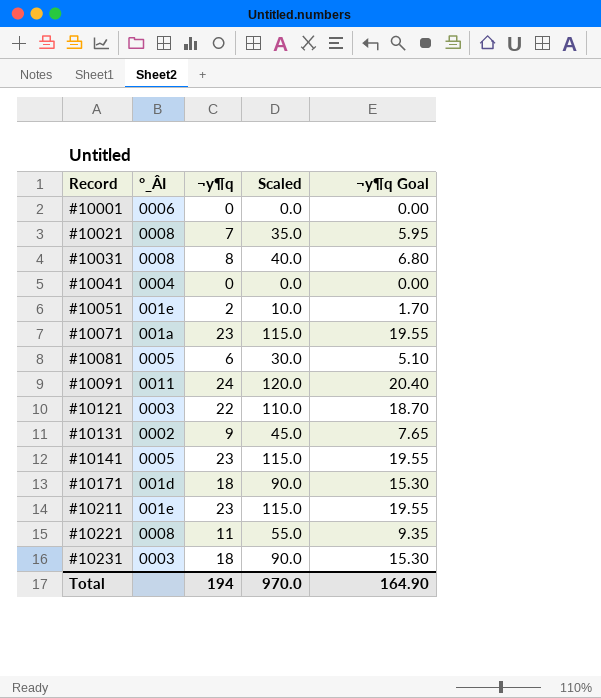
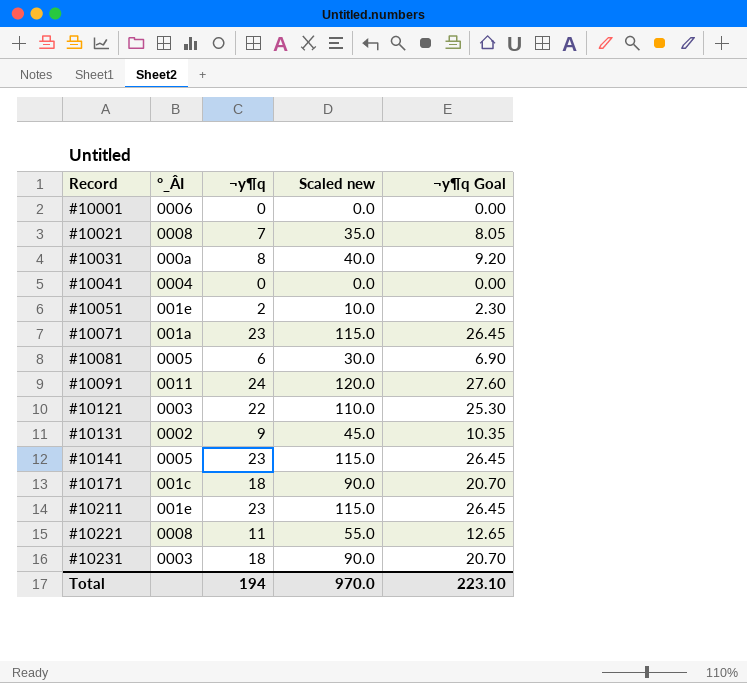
column name: Scaled -> Scaled new
column ¬y¶q Goal | formula: [¬y¶q] * 0.85 -> [¬y¶q] * 1.15
#10031 | °_ÂI: 0008 -> 000a
#10171 | °_ÂI: 001d -> 001c
Total | ¬y¶q Goal: 164.90 -> 223.10

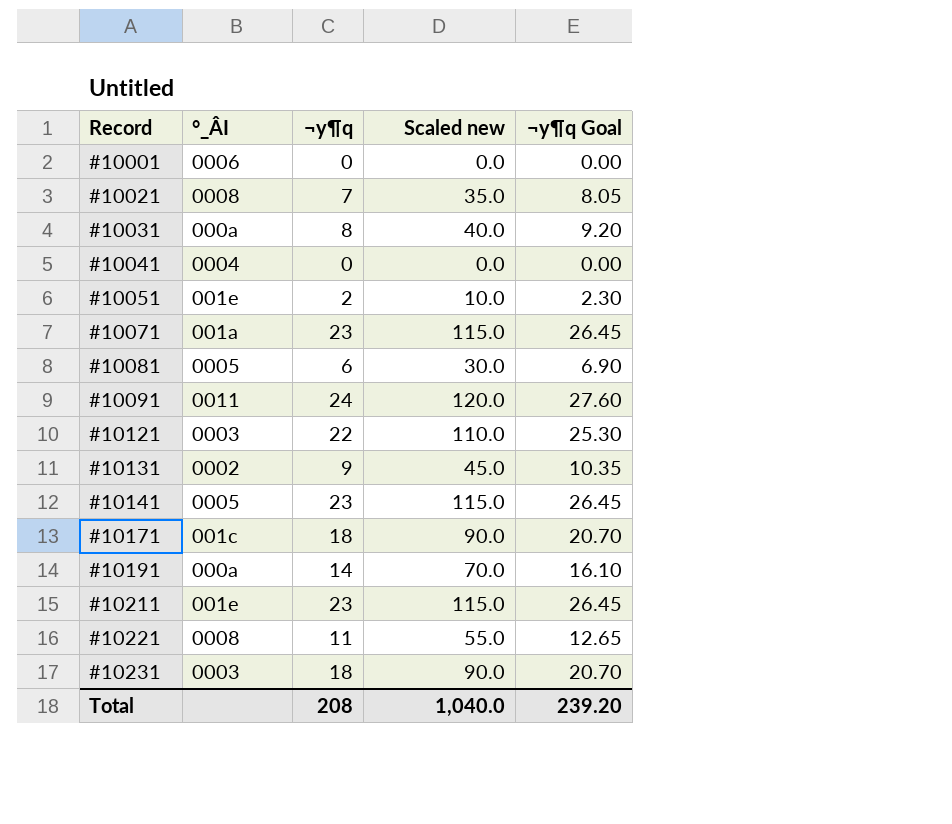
row #10191: none -> 000a | 14 | 70.0 | 16.10
Total | ¬y¶q: 194 -> 208
Total | Scaled new: 970.0 -> 1,040.0
Total | ¬y¶q Goal: 223.10 -> 239.20

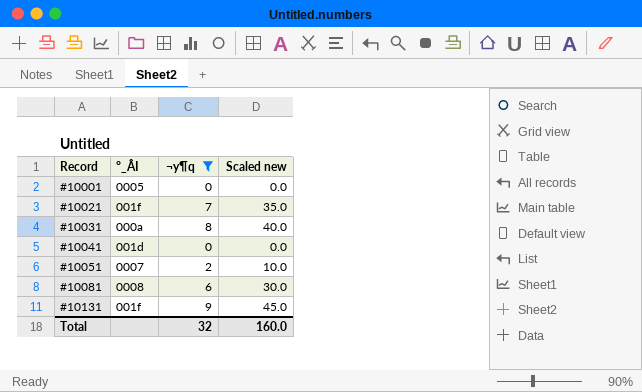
filter: none -> ¬y¶q <= 9
column ¬y¶q Goal | formula: [¬y¶q] * 1.15 -> none
#10001 | °_ÂI: 0006 -> 0005
#10021 | °_ÂI: 0008 -> 001f
#10041 | °_ÂI: 0004 -> 001d
#10051 | °_ÂI: 001e -> 0007
#10081 | °_ÂI: 0005 -> 0008
#10131 | °_ÂI: 0002 -> 001f
Total | ¬y¶q: 208 -> 32
Total | Scaled new: 1,040.0 -> 160.0

